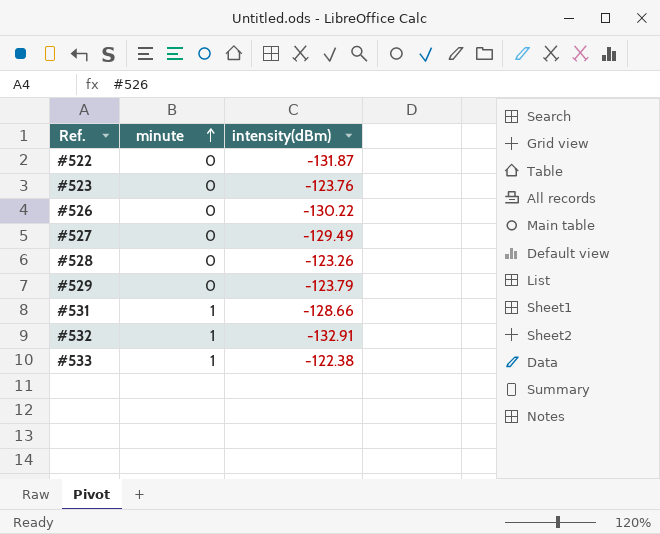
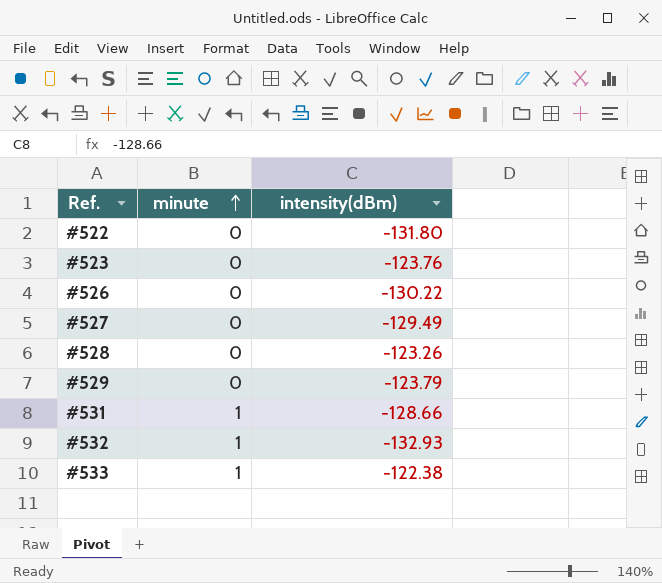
#522 | intensity(dBm): -131.87 -> -131.80
#532 | intensity(dBm): -132.91 -> -132.93

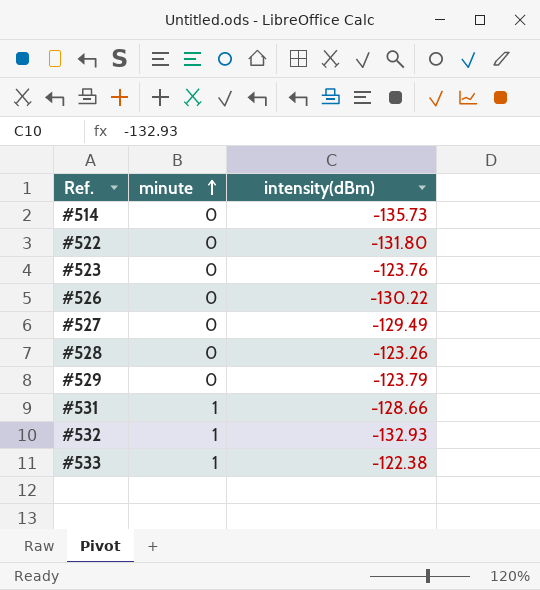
row #514: none -> 0 | -135.73

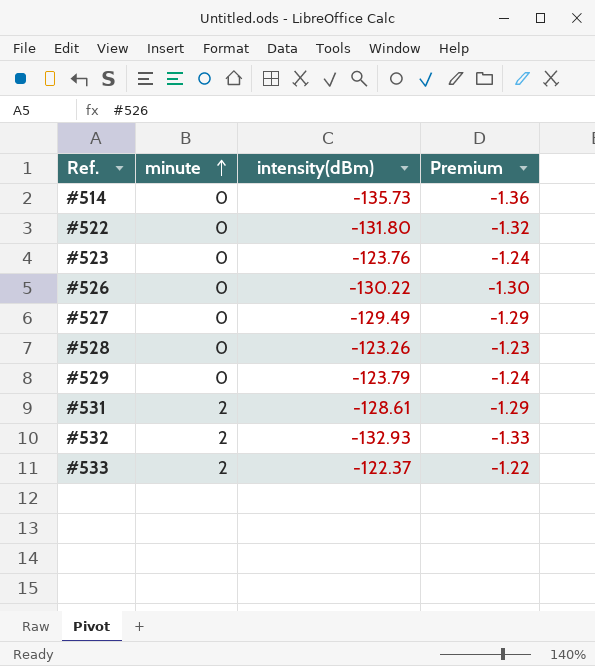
column Premium | formula: none -> [intensity(dBm)] * 0.01
#531 | minute: 1 -> 2
#531 | intensity(dBm): -128.66 -> -128.61
#532 | minute: 1 -> 2
#533 | minute: 1 -> 2
#533 | intensity(dBm): -122.38 -> -122.37

